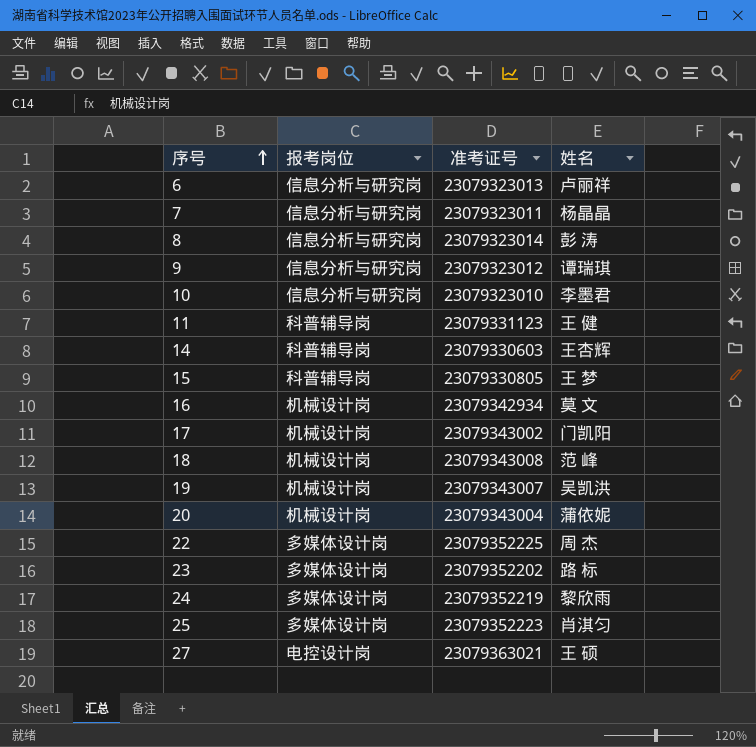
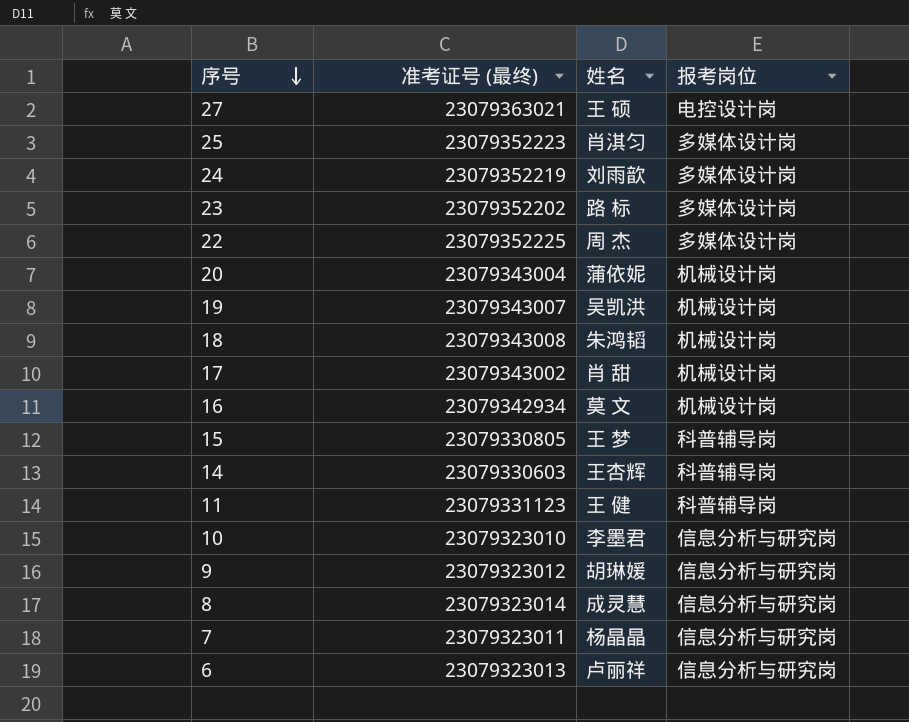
row order: 序号 ascending -> 序号 descending
column name: 准考证号 -> 准考证号 (最终)
column 报考岗位 | position: 2 -> 4
24 | 姓名: 黎欣雨 -> 刘雨歆
18 | 姓名: 范 峰 -> 朱鸿韬
17 | 姓名: 门凯阳 -> 肖 甜
9 | 姓名: 谭瑞琪 -> 胡琳媛
8 | 姓名: 彭 涛 -> 成灵慧

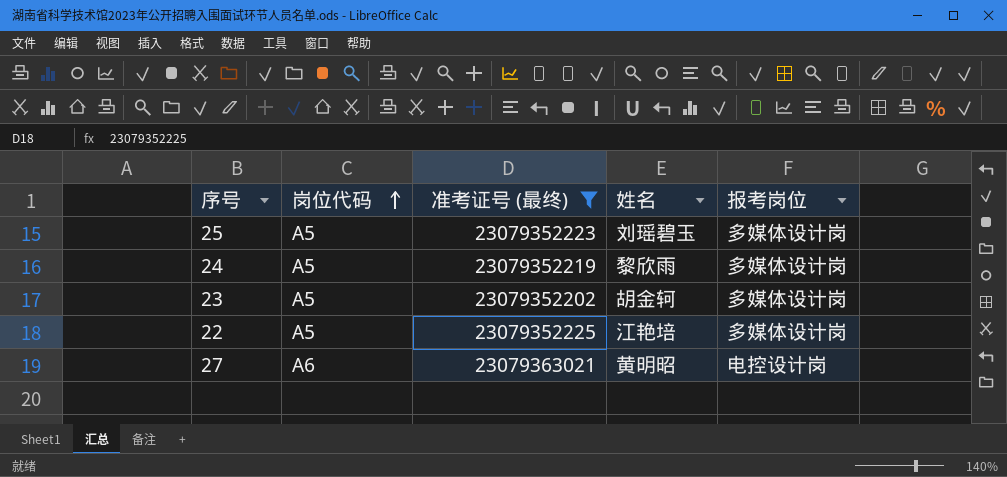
filter: none -> 准考证号 (最终) >= 23079352202
row order: 序号 descending -> 岗位代码 ascending
column 岗位代码 | position: none -> 2
25 | 姓名: 肖淇匀 -> 刘瑶碧玉
24 | 姓名: 刘雨歆 -> 黎欣雨
23 | 姓名: 路 标 -> 胡金轲
22 | 姓名: 周 杰 -> 江艳培
27 | 姓名: 王 硕 -> 黄明昭

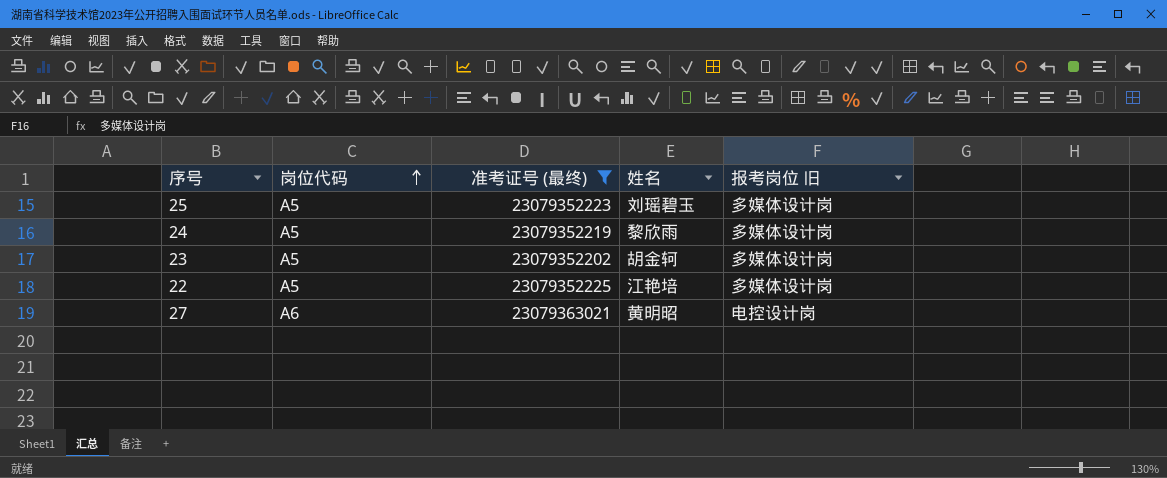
column name: 报考岗位 -> 报考岗位 旧

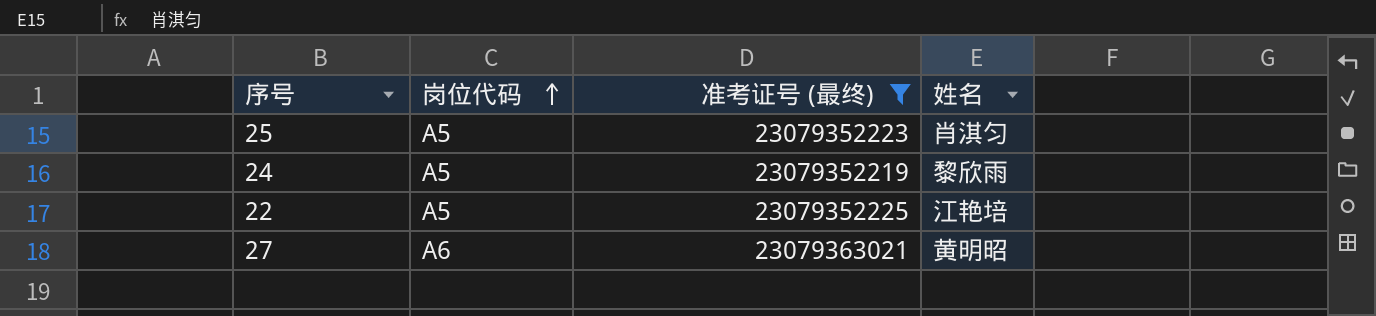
column 报考岗位 旧 | position: 5 -> none
row 23: A5 | 23079352202 | 胡金轲 | 多媒体设计岗 -> none
25 | 姓名: 刘瑶碧玉 -> 肖淇匀

